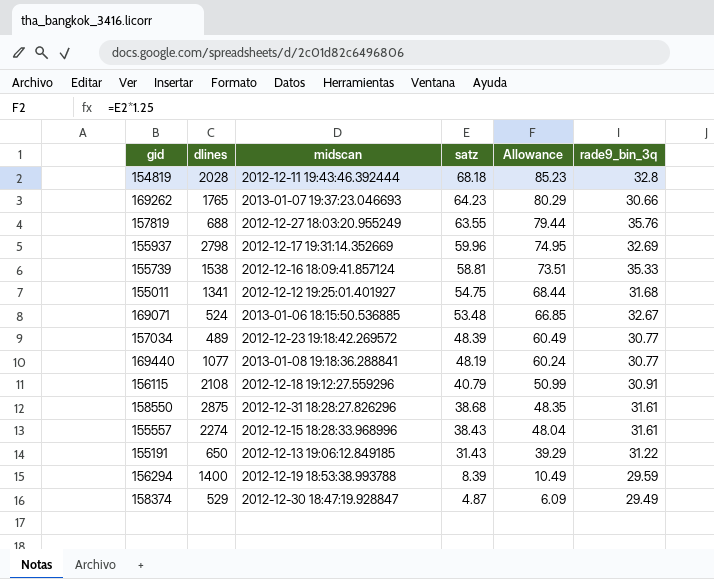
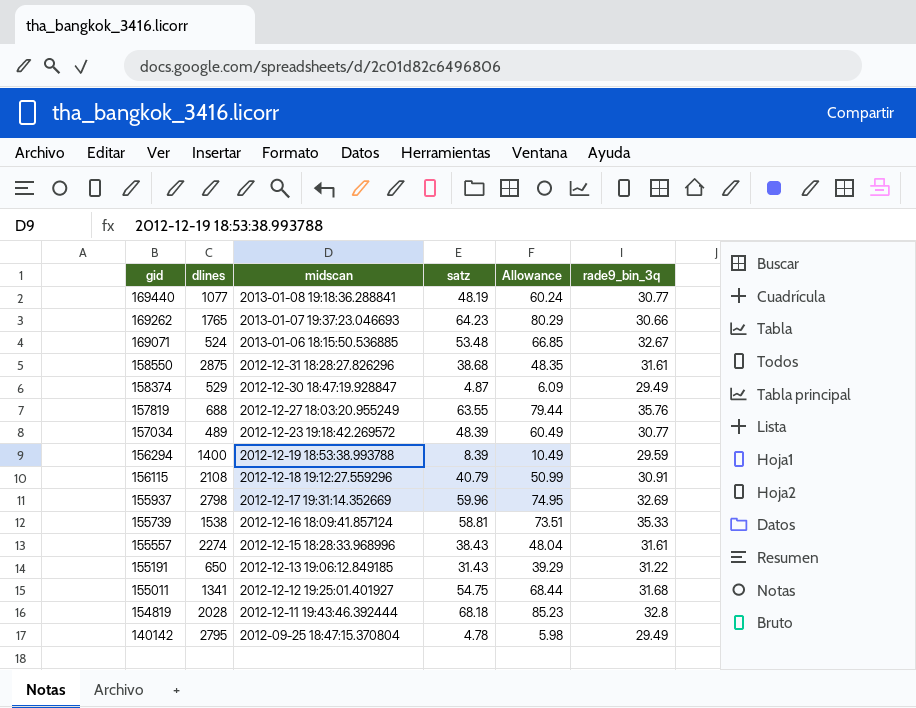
row order: satz descending -> gid descending
row 140142: none -> 2795 | 2012-09-25 18:47:15.370804 | 4.78 | 5.98 | 29.49

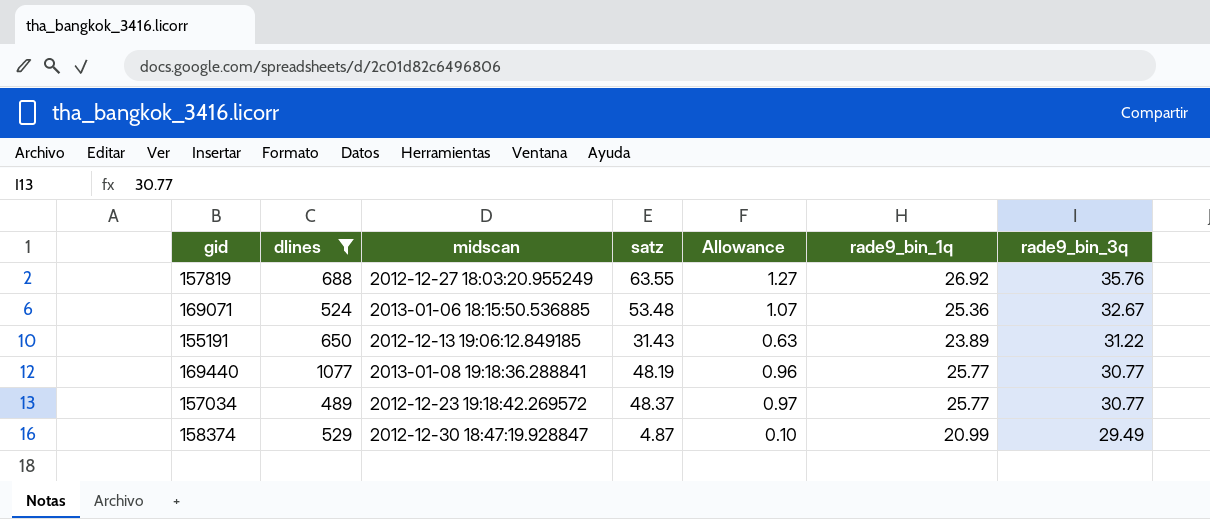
filter: none -> dlines <= 1077
row order: gid descending -> rade9_bin_3q descending
column Allowance | formula: [satz] * 1.25 -> [satz] * 0.02
column rade9_bin_1q | position: none -> 6
157034 | satz: 48.39 -> 48.37

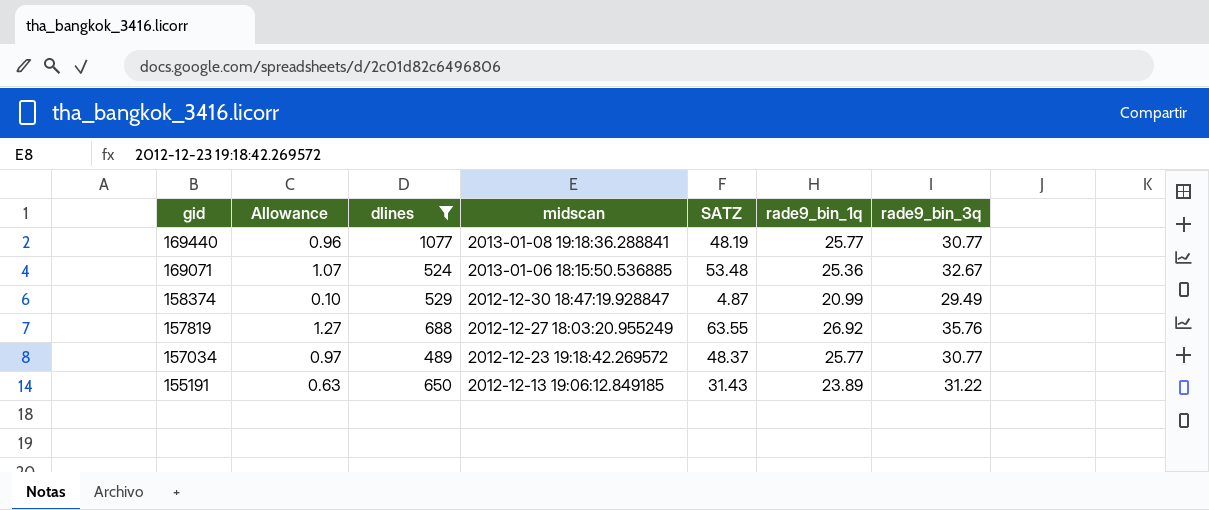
row order: rade9_bin_3q descending -> gid descending
column Allowance | position: 5 -> 2
column name: satz -> SATZ

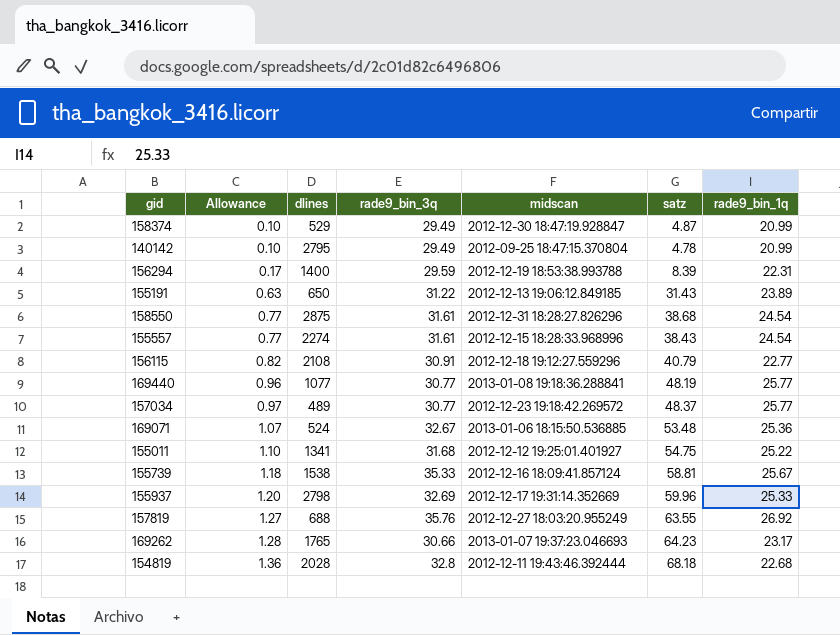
filter: dlines <= 1077 -> none
row order: gid descending -> Allowance ascending
column rade9_bin_3q | position: 7 -> 4
column name: SATZ -> satz

